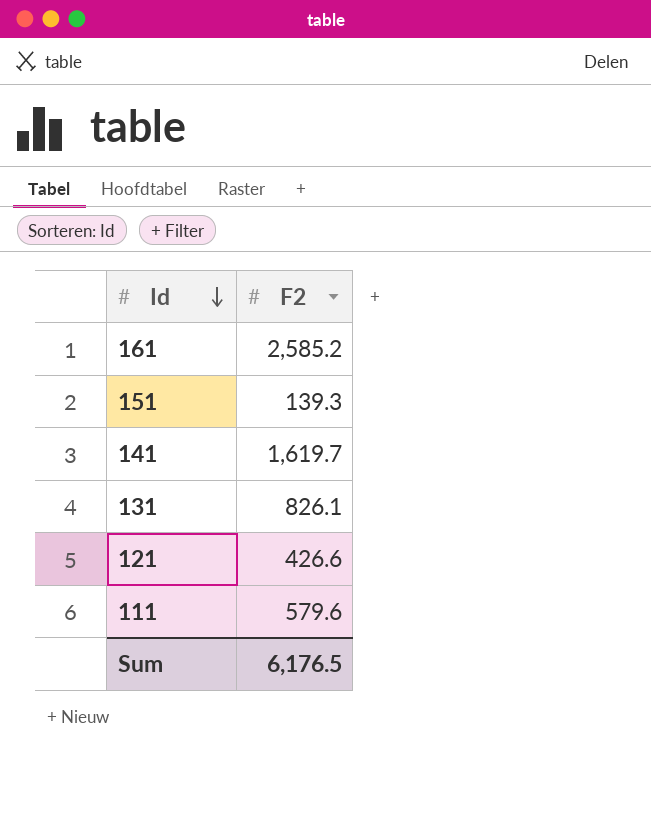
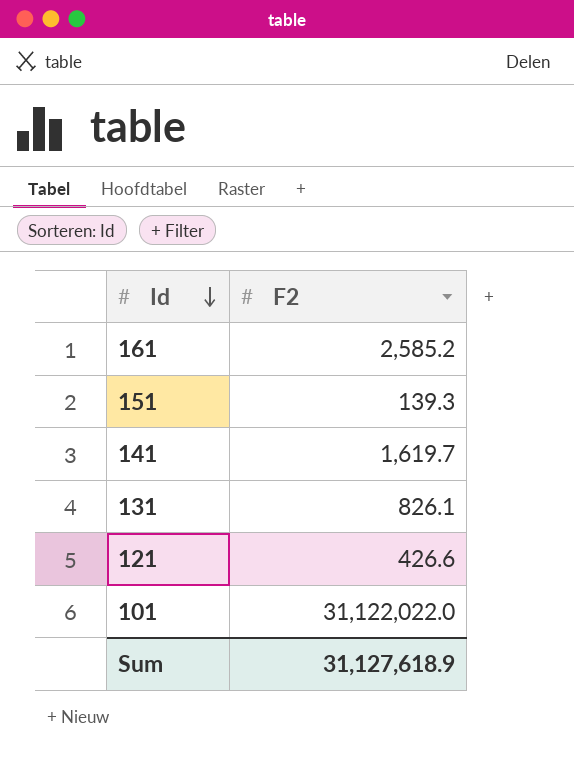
row 111: 579.6 -> none
row 101: none -> 31,122,022.0
Sum | F2: 6,176.5 -> 31,127,618.9

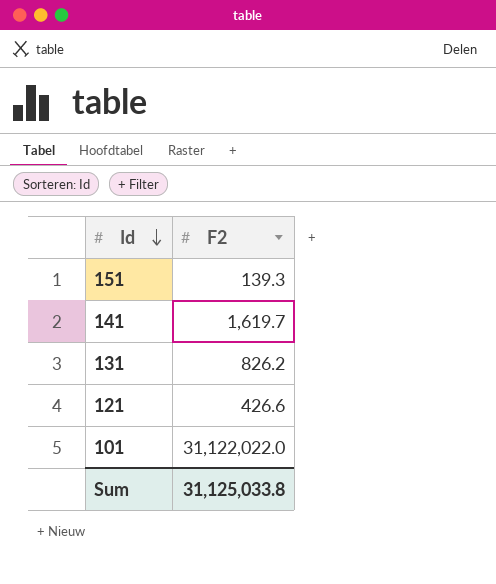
row 161: 2,585.2 -> none
131 | F2: 826.1 -> 826.2
Sum | F2: 31,127,618.9 -> 31,125,033.8

